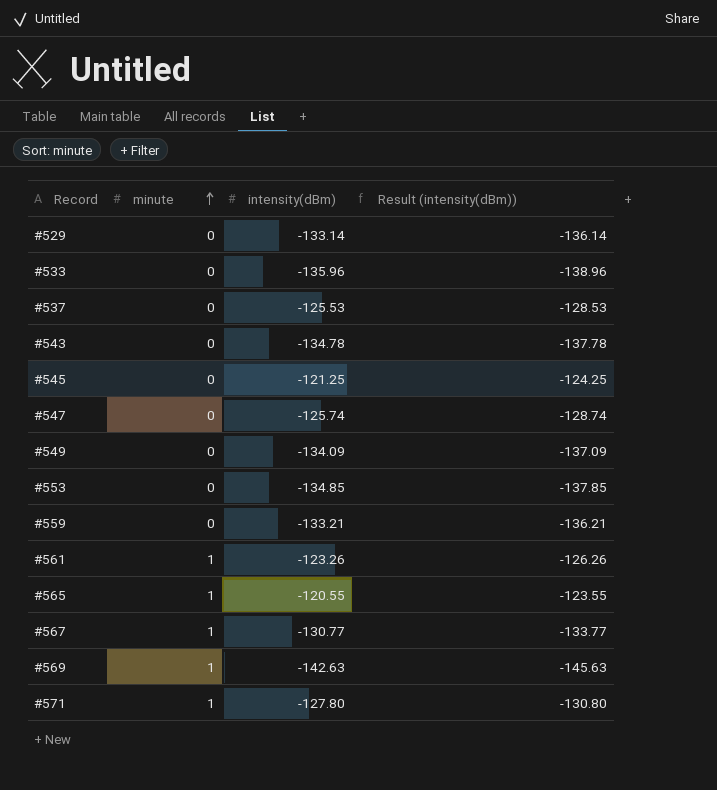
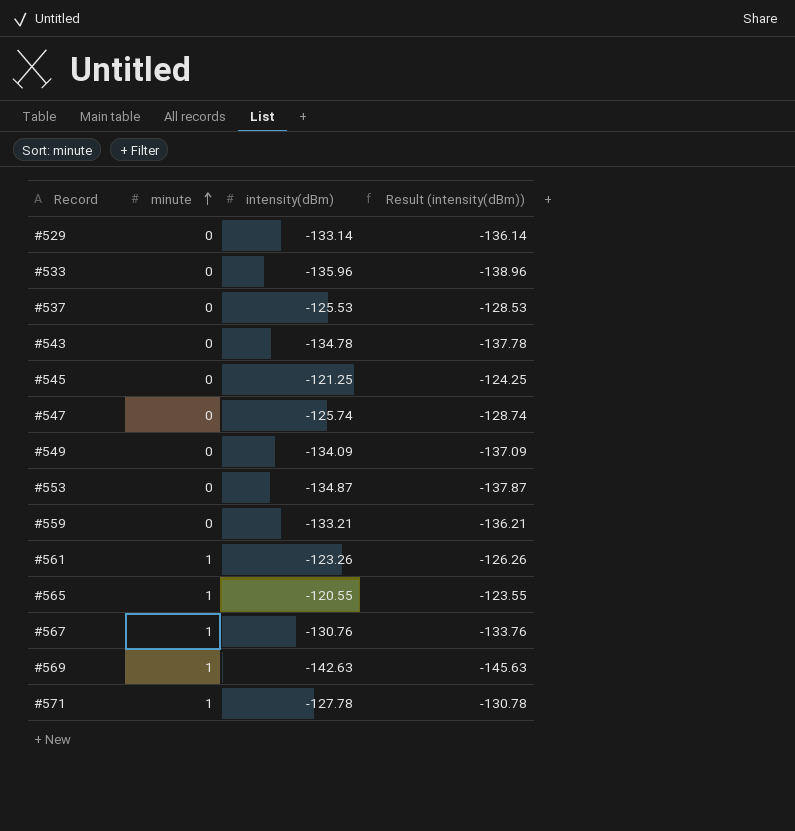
#553 | intensity(dBm): -134.85 -> -134.87
#553 | Result (intensity(dBm)): -137.85 -> -137.87
#567 | intensity(dBm): -130.77 -> -130.76
#567 | Result (intensity(dBm)): -133.77 -> -133.76
#571 | intensity(dBm): -127.80 -> -127.78
#571 | Result (intensity(dBm)): -130.80 -> -130.78

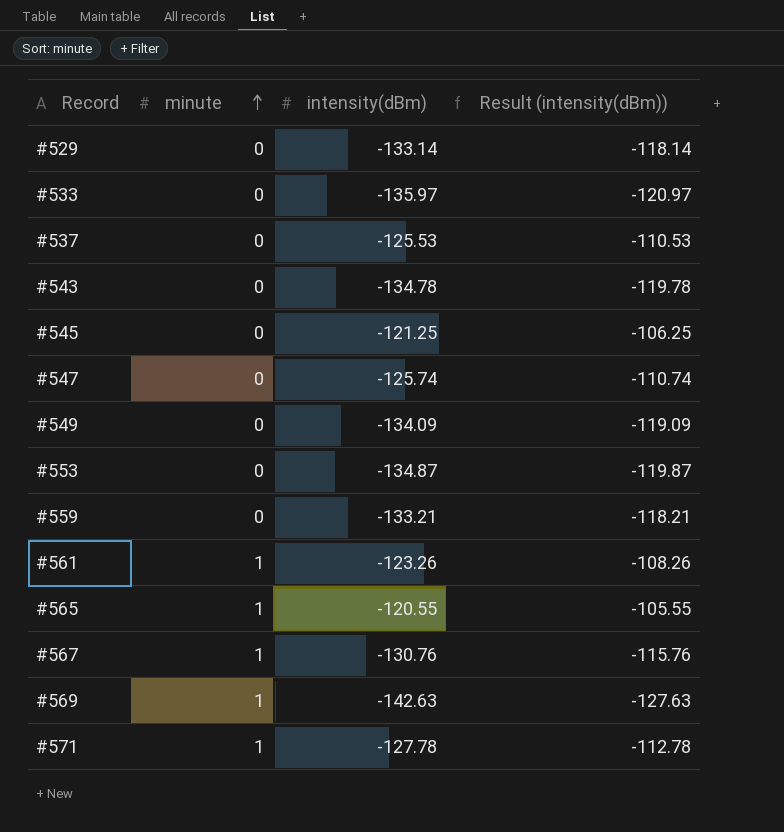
column Result (intensity(dBm)) | formula: [intensity(dBm)] - 3 -> [intensity(dBm)] + 15
#533 | intensity(dBm): -135.96 -> -135.97

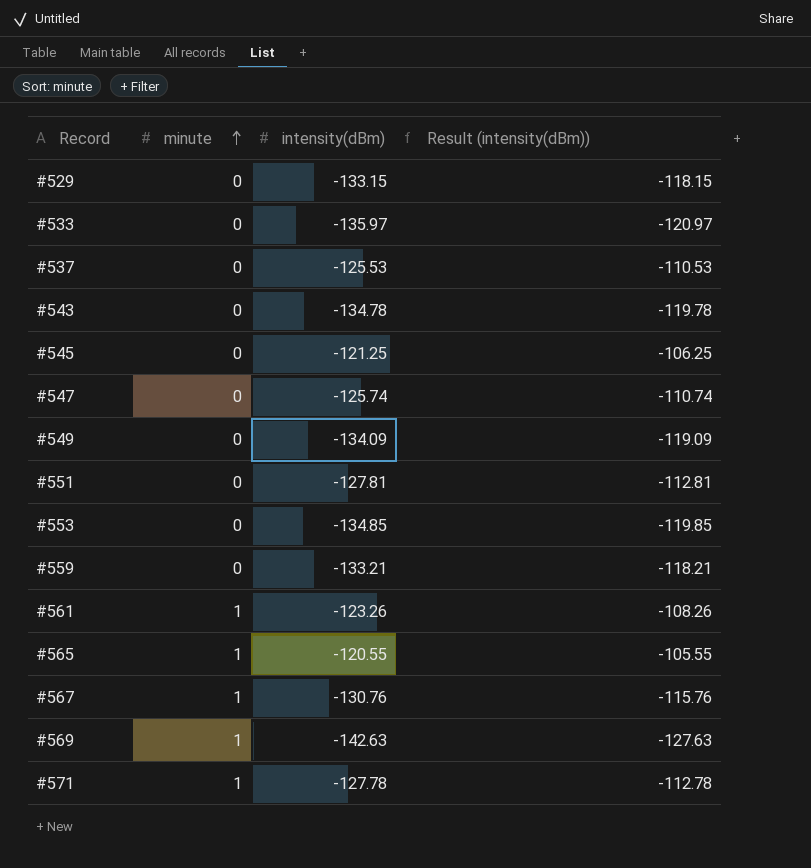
#529 | intensity(dBm): -133.14 -> -133.15
#529 | Result (intensity(dBm)): -118.14 -> -118.15
row #551: none -> 0 | -127.81 | -112.81
#553 | intensity(dBm): -134.87 -> -134.85
#553 | Result (intensity(dBm)): -119.87 -> -119.85

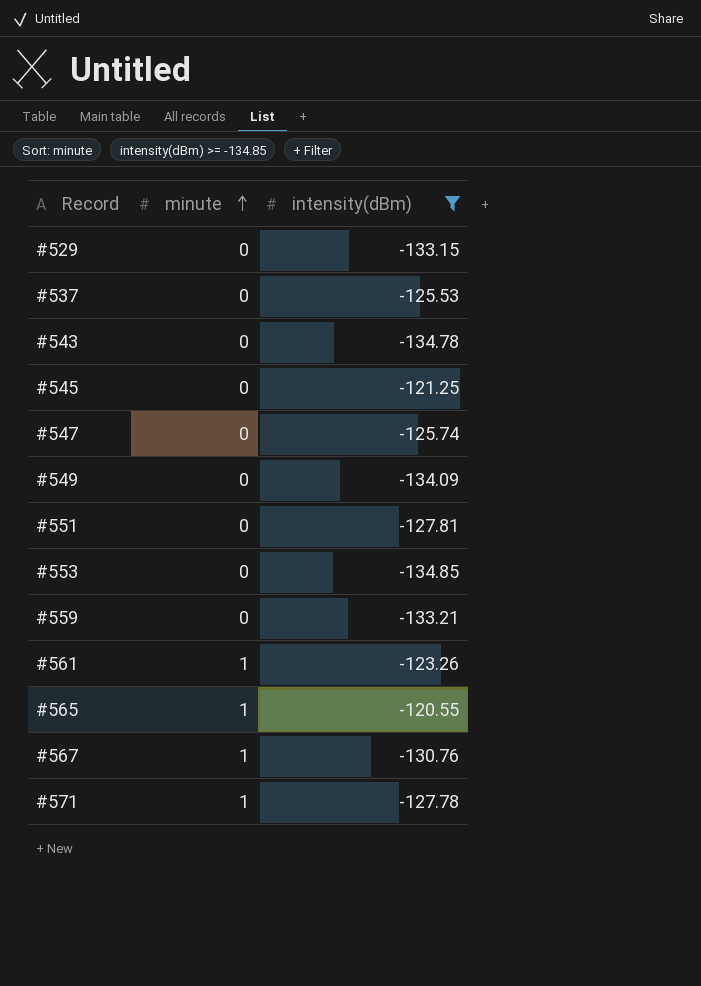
filter: none -> intensity(dBm) >= -134.85
column Result (intensity(dBm)) | formula: [intensity(dBm)] + 15 -> none

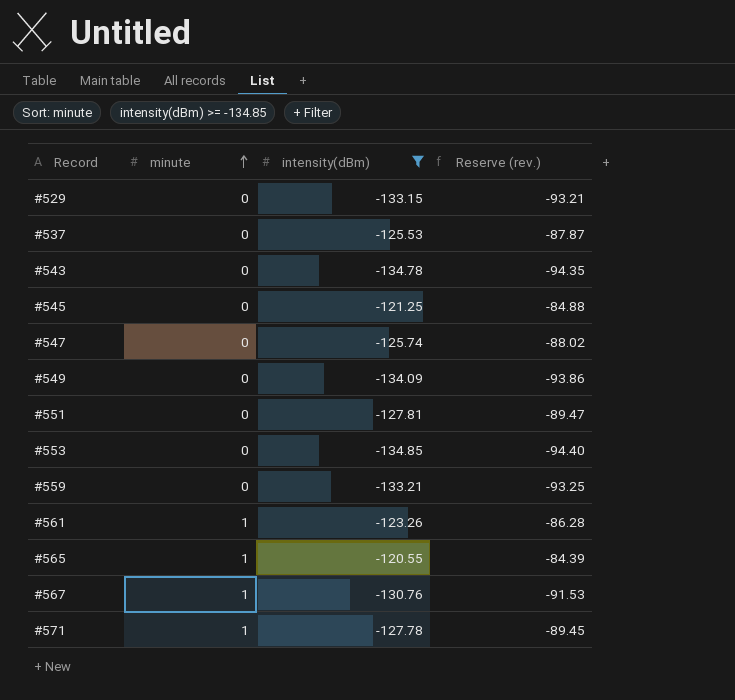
column Reserve (rev.) | formula: none -> [intensity(dBm)] * 0.7

